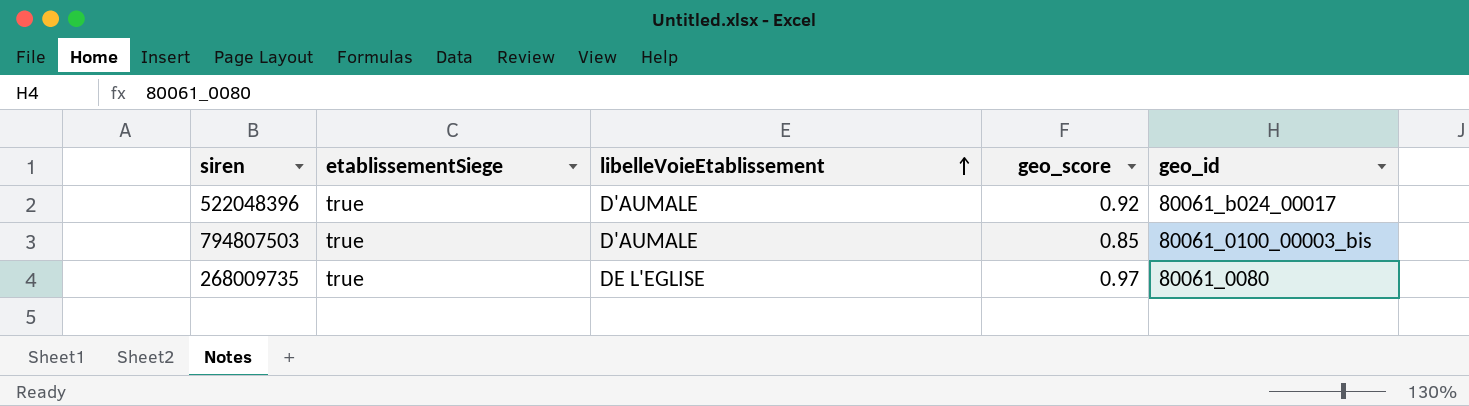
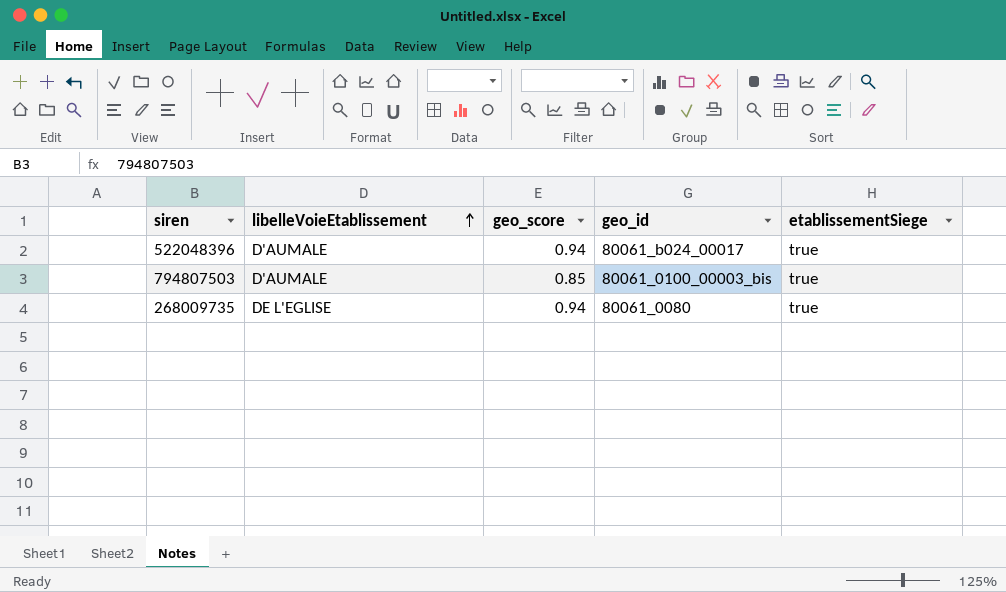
column etablissementSiege | position: 2 -> 5
522048396 | geo_score: 0.92 -> 0.94
268009735 | geo_score: 0.97 -> 0.94

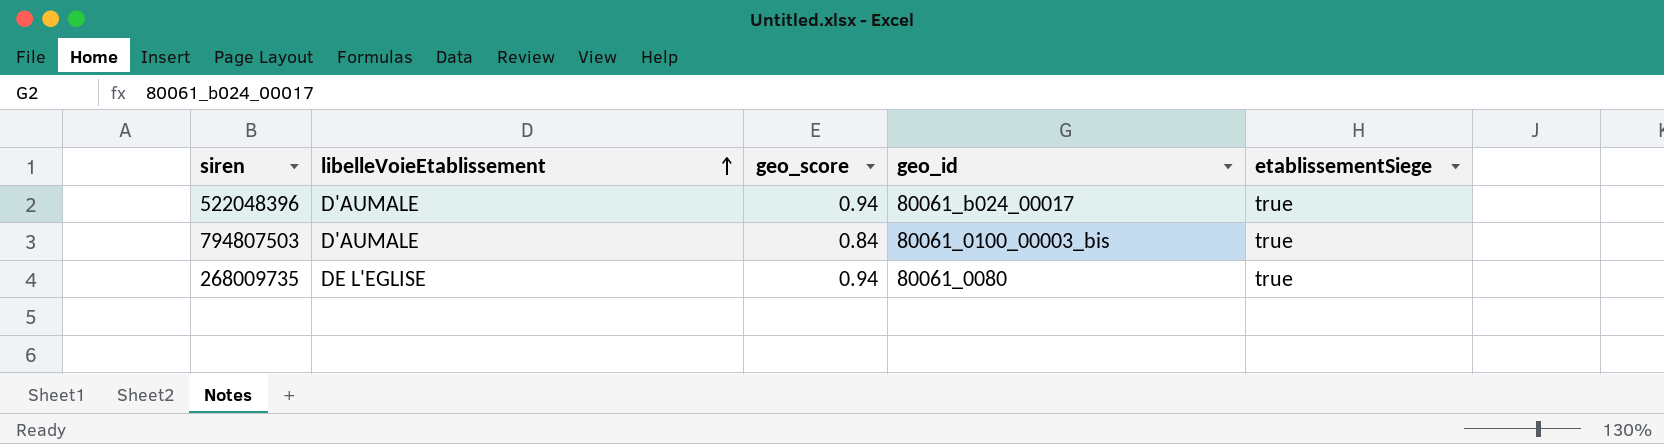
794807503 | geo_score: 0.85 -> 0.84

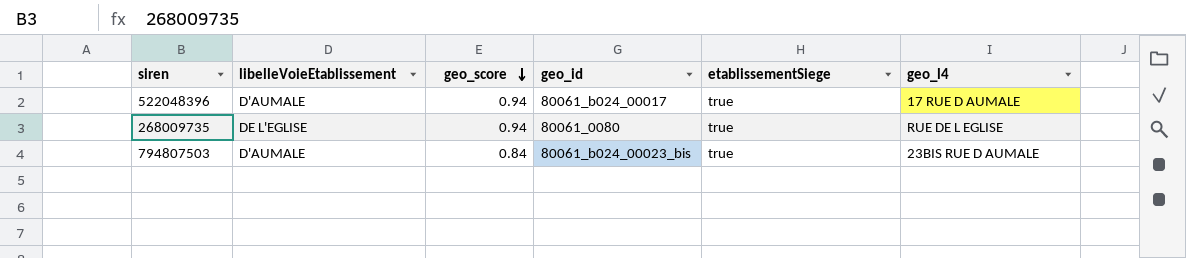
row order: libelleVoieEtablissement ascending -> geo_score descending
column geo_l4 | position: none -> 6
794807503 | geo_id: 80061_0100_00003_bis -> 80061_b024_00023_bis

